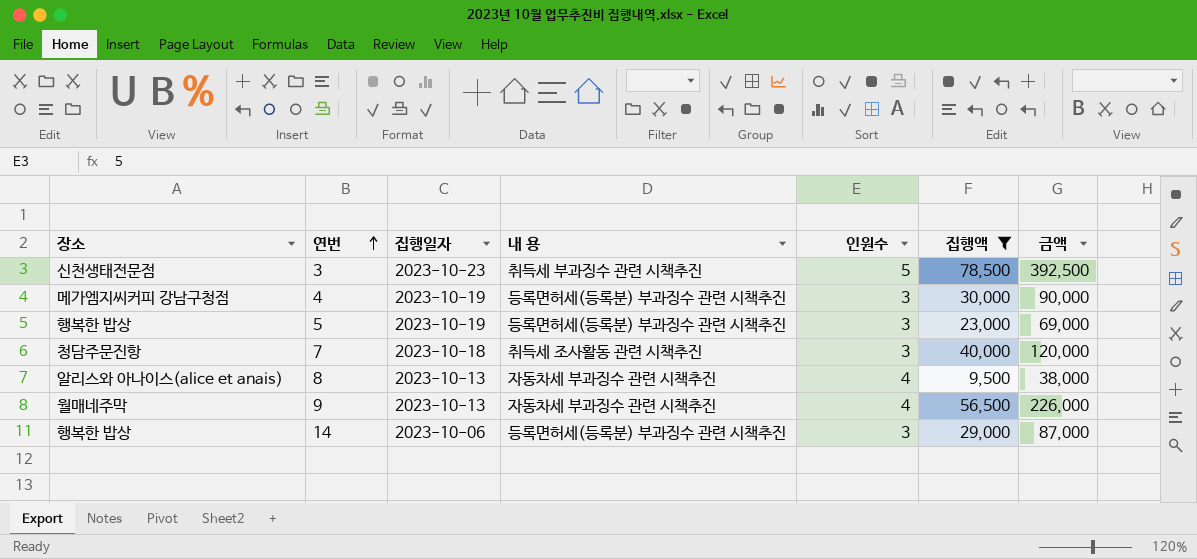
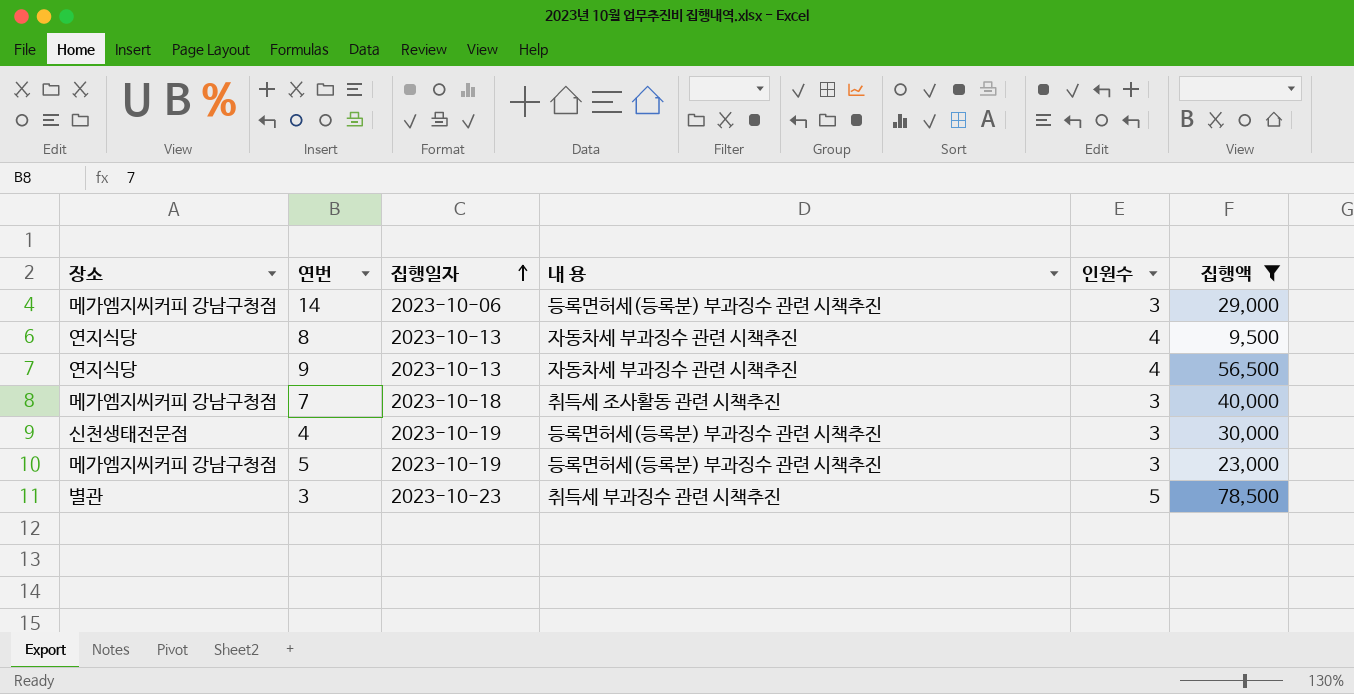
row order: 연번 ascending -> 집행일자 ascending
column 금액 | formula: [인원수] * [집행액] -> none
14 | 장소: 행복한 밥상 -> 메가엠지씨커피 강남구청점
8 | 장소: 알리스와 아나이스(alice et anais) -> 연지식당
9 | 장소: 월매네주막 -> 연지식당
7 | 장소: 청담주문진항 -> 메가엠지씨커피 강남구청점
4 | 장소: 메가엠지씨커피 강남구청점 -> 신천생태전문점
5 | 장소: 행복한 밥상 -> 메가엠지씨커피 강남구청점
3 | 장소: 신천생태전문점 -> 별관

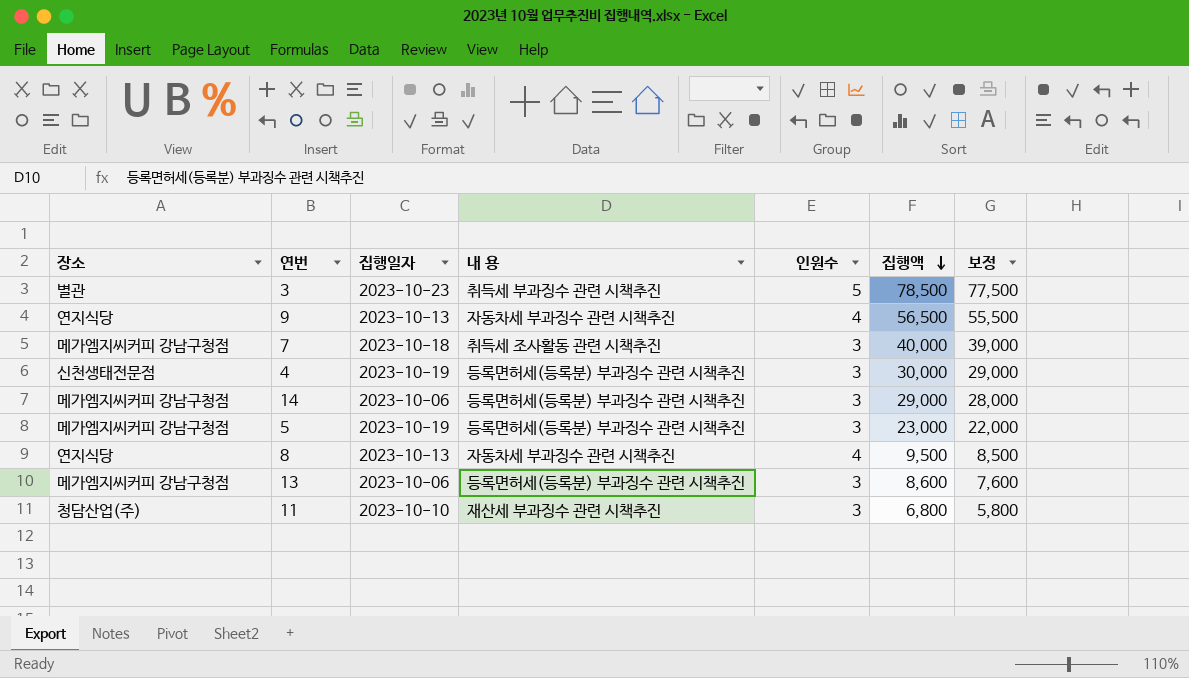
filter: 집행액 >= 9,500 -> none
row order: 집행일자 ascending -> 집행액 descending
column 보정 | formula: none -> [집행액] - 1000

